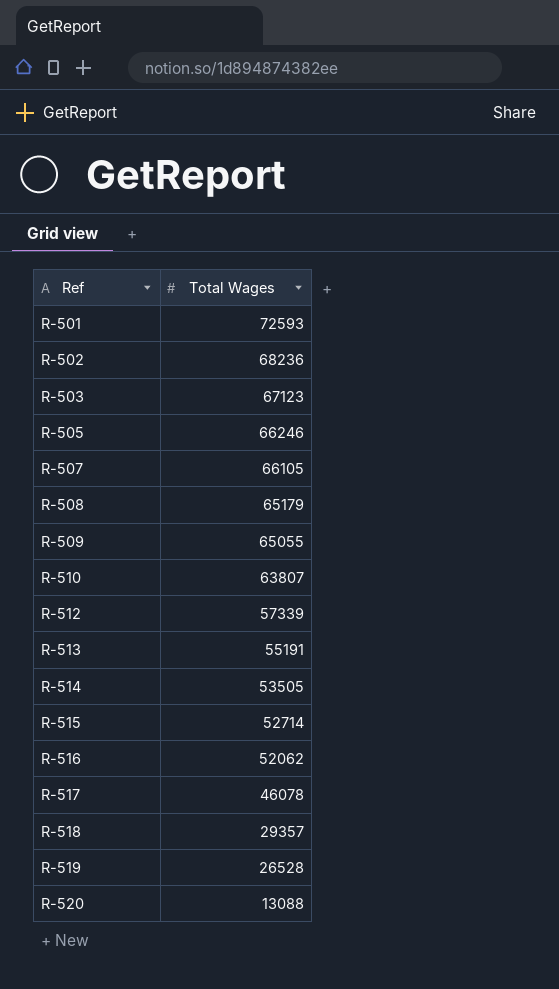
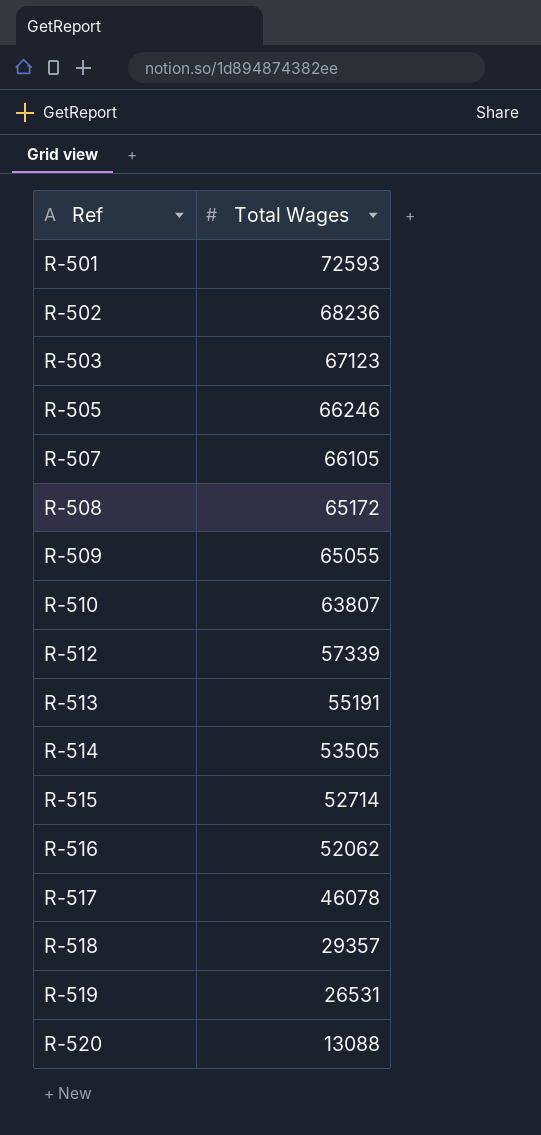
R-508 | Total Wages: 65179 -> 65172
R-519 | Total Wages: 26528 -> 26531

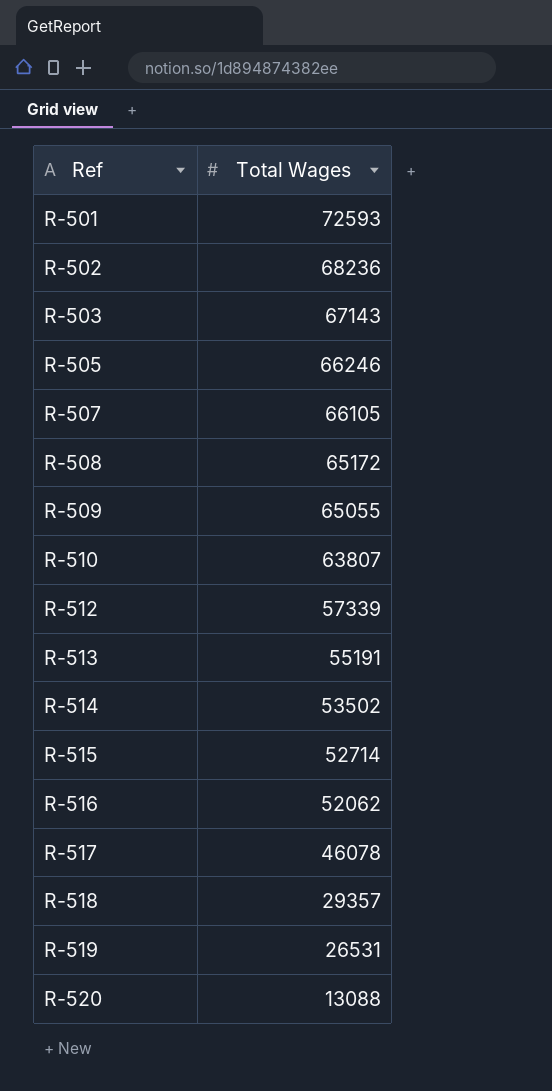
R-503 | Total Wages: 67123 -> 67143
R-514 | Total Wages: 53505 -> 53502

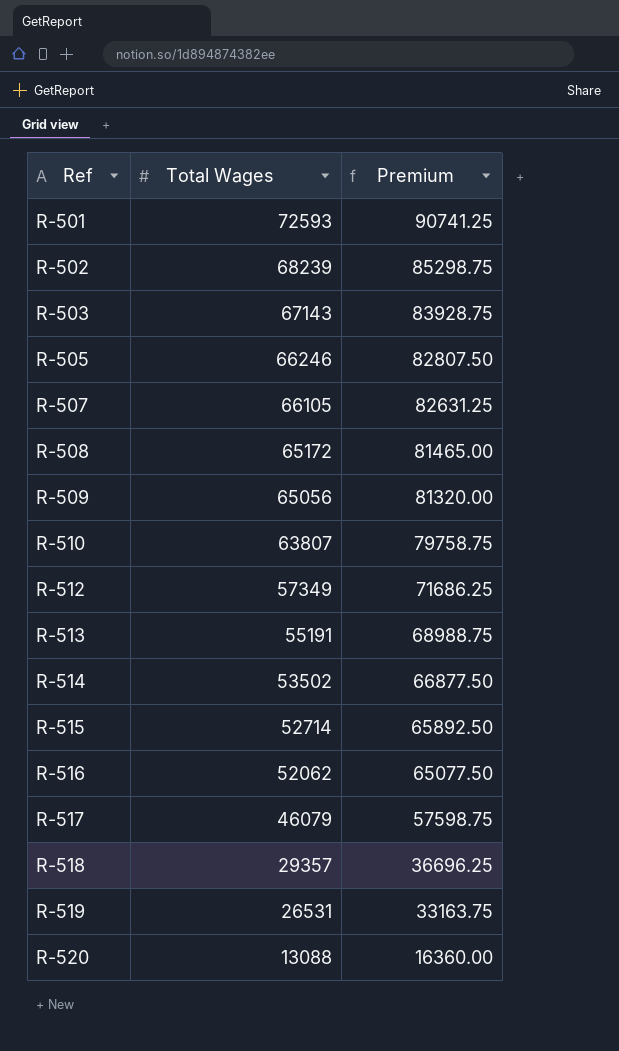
column Premium | formula: none -> [Total Wages] * 1.25
R-502 | Total Wages: 68236 -> 68239
R-509 | Total Wages: 65055 -> 65056
R-512 | Total Wages: 57339 -> 57349
R-517 | Total Wages: 46078 -> 46079

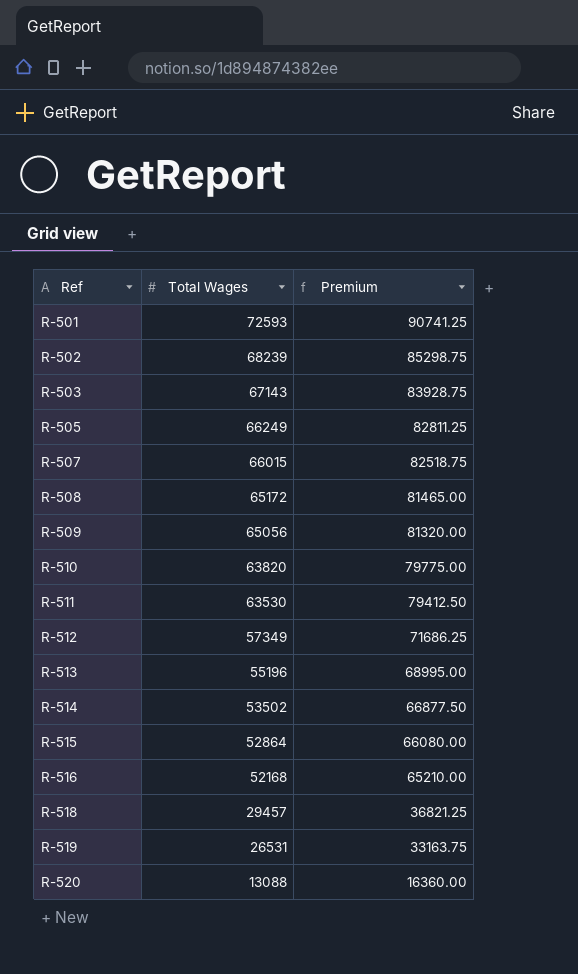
row R-517: 46079 | 57598.75 -> none
R-505 | Total Wages: 66246 -> 66249
R-505 | Premium: 82807.50 -> 82811.25
R-507 | Total Wages: 66105 -> 66015
R-507 | Premium: 82631.25 -> 82518.75
R-510 | Total Wages: 63807 -> 63820
R-510 | Premium: 79758.75 -> 79775.00
row R-511: none -> 63530 | 79412.50
R-513 | Total Wages: 55191 -> 55196
R-513 | Premium: 68988.75 -> 68995.00
R-515 | Total Wages: 52714 -> 52864
R-515 | Premium: 65892.50 -> 66080.00
R-516 | Total Wages: 52062 -> 52168
R-516 | Premium: 65077.50 -> 65210.00
R-518 | Total Wages: 29357 -> 29457
R-518 | Premium: 36696.25 -> 36821.25

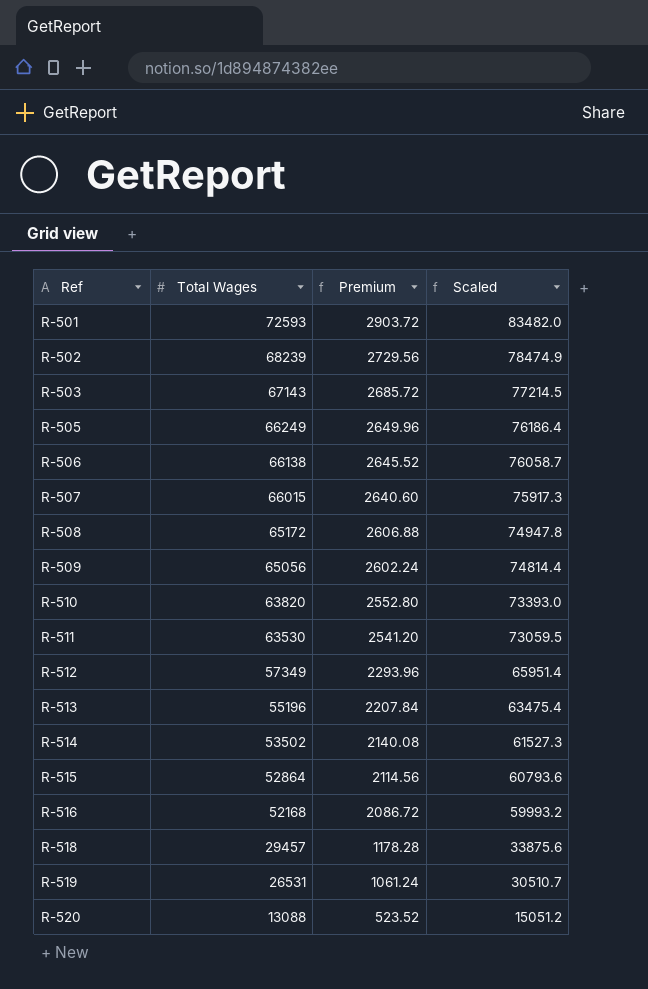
column Premium | formula: [Total Wages] * 1.25 -> [Total Wages] * 0.04
column Scaled | formula: none -> [Total Wages] * 1.15
row R-506: none -> 66138 | 2645.52 | 76058.7

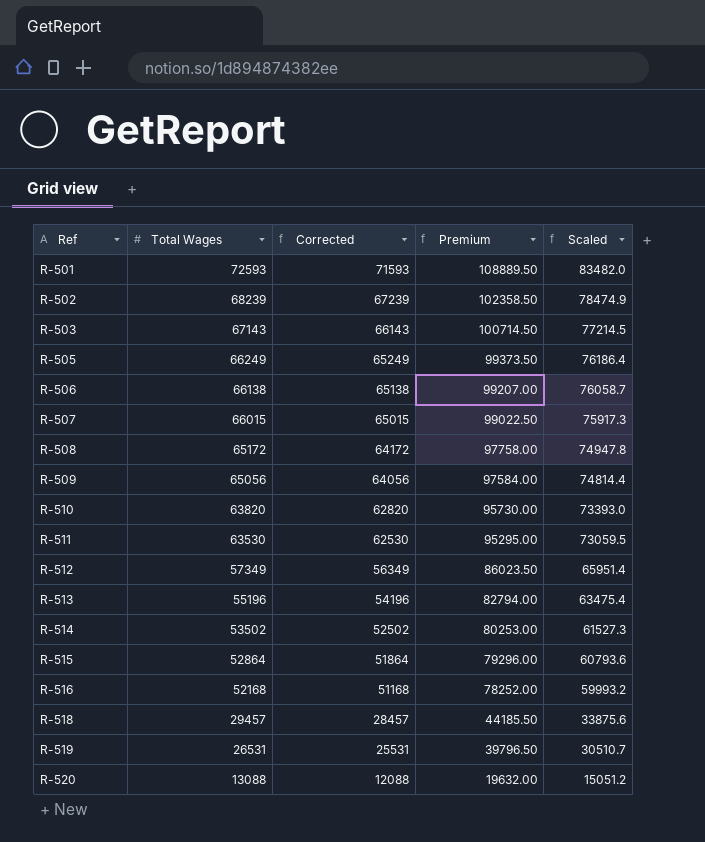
column Corrected | formula: none -> [Total Wages] - 1000
column Premium | formula: [Total Wages] * 0.04 -> [Total Wages] * 1.5

